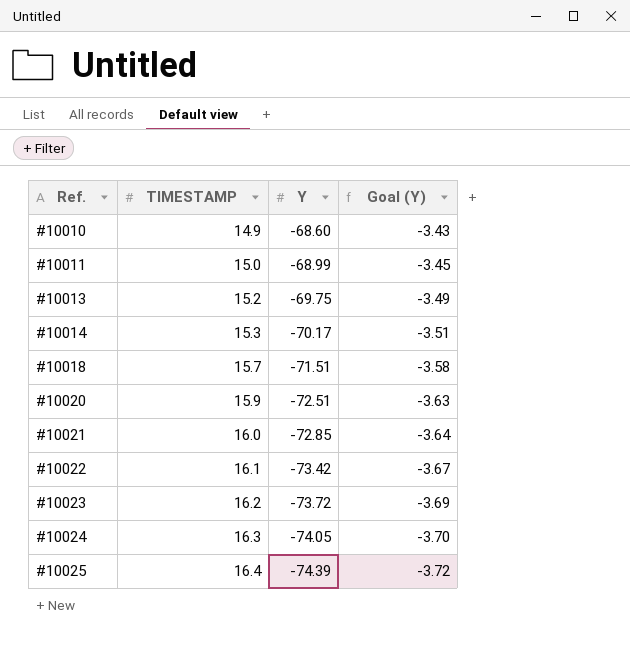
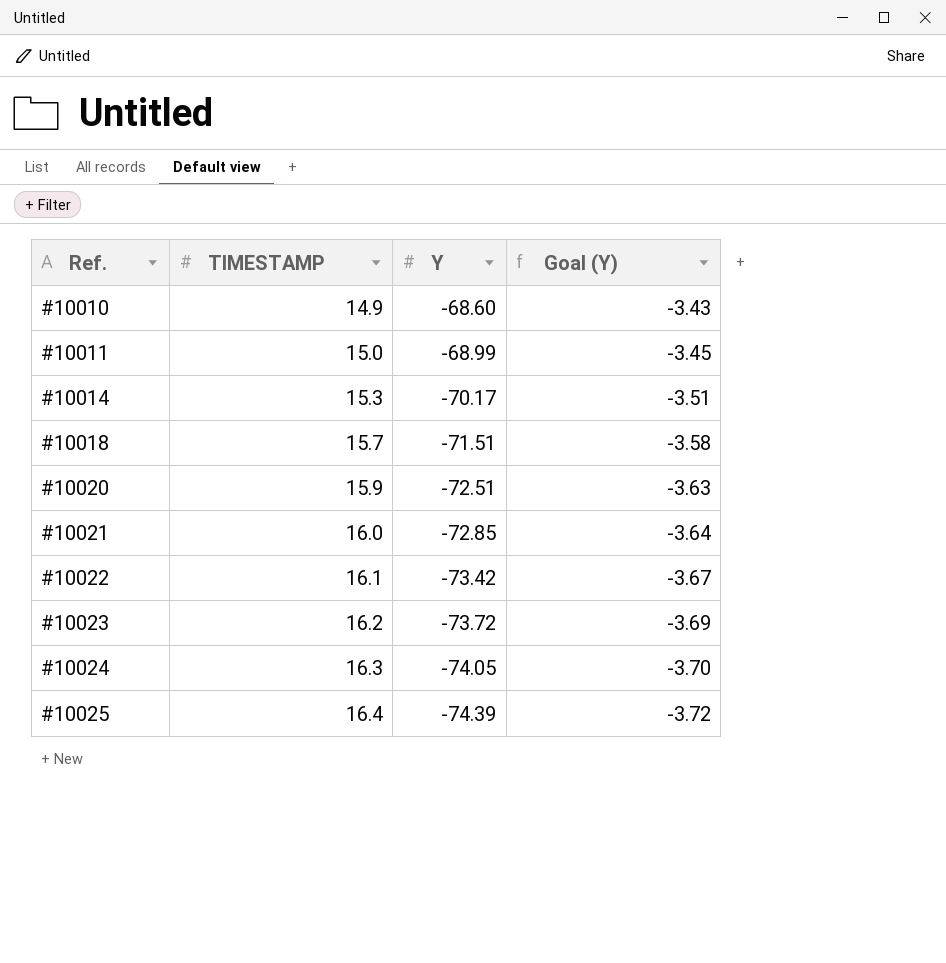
row #10013: 15.2 | -69.75 | -3.49 -> none

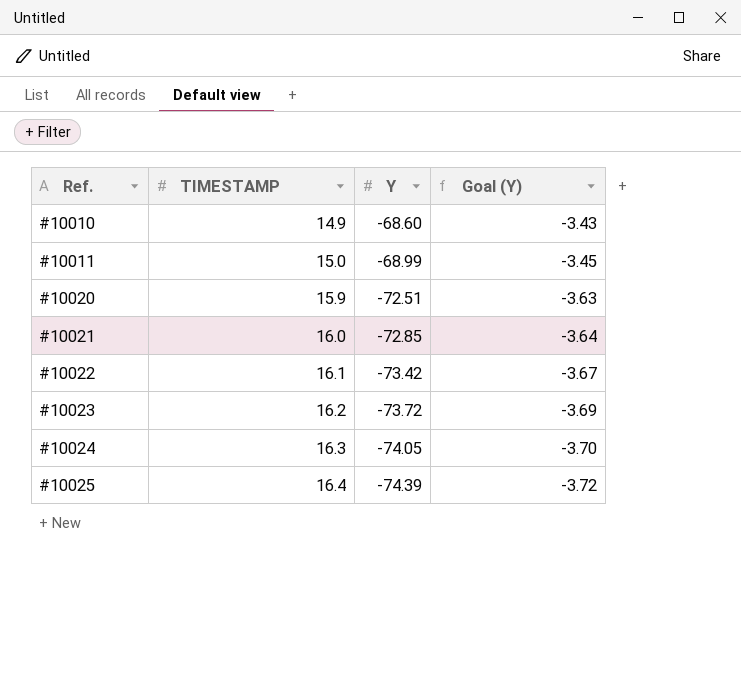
row #10014: 15.3 | -70.17 | -3.51 -> none
row #10018: 15.7 | -71.51 | -3.58 -> none

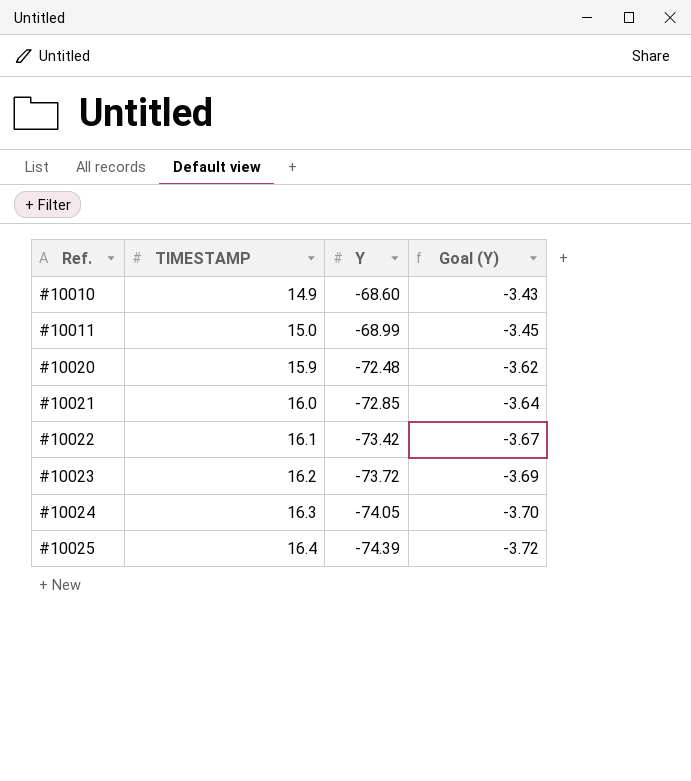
#10020 | Y: -72.51 -> -72.48
#10020 | Goal (Y): -3.63 -> -3.62

